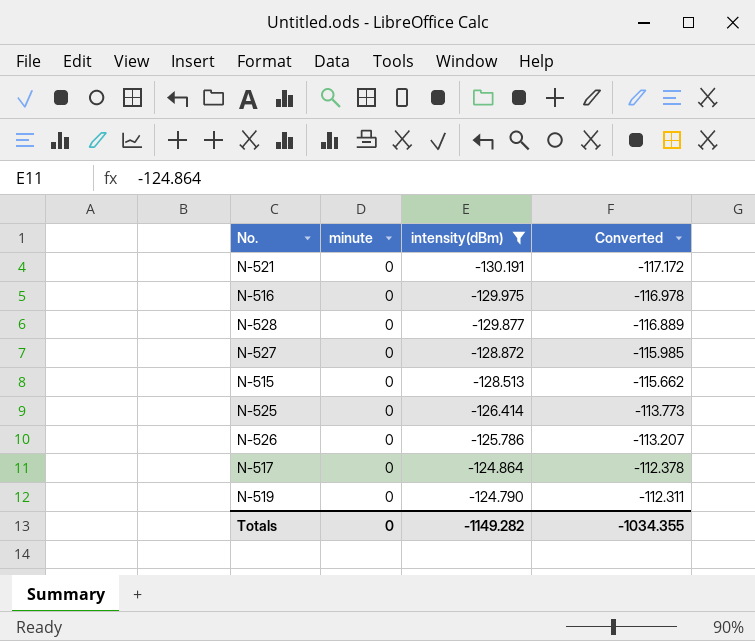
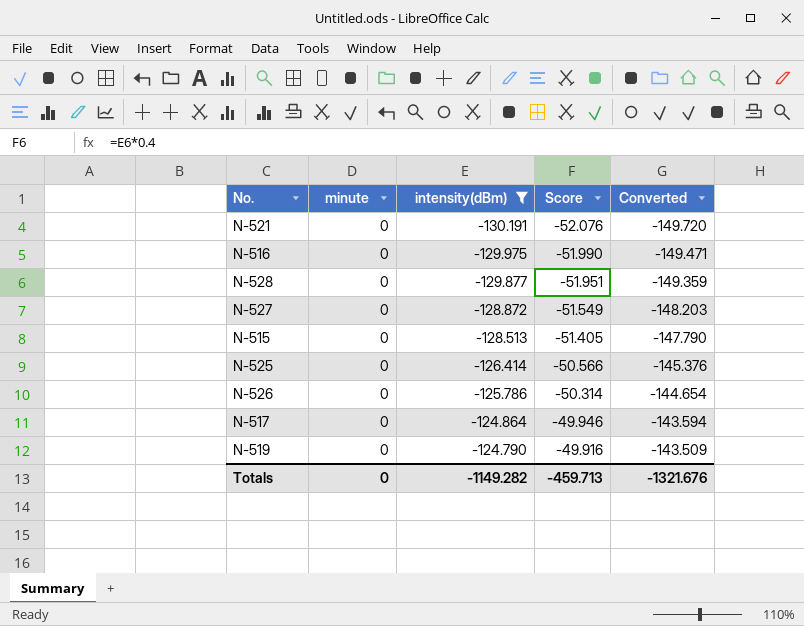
column Score | formula: none -> [intensity(dBm)] * 0.4
column Converted | formula: [intensity(dBm)] * 0.9 -> [intensity(dBm)] * 1.15
Totals | Converted: -1034.355 -> -1321.676

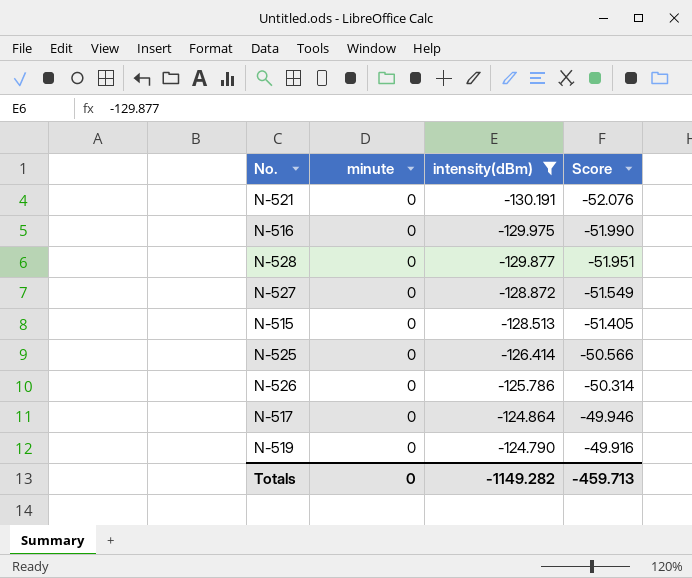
column Converted | formula: [intensity(dBm)] * 1.15 -> none

